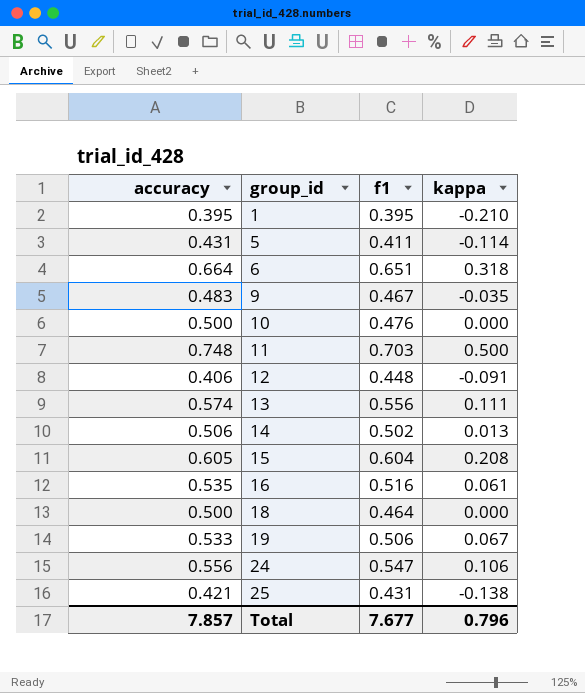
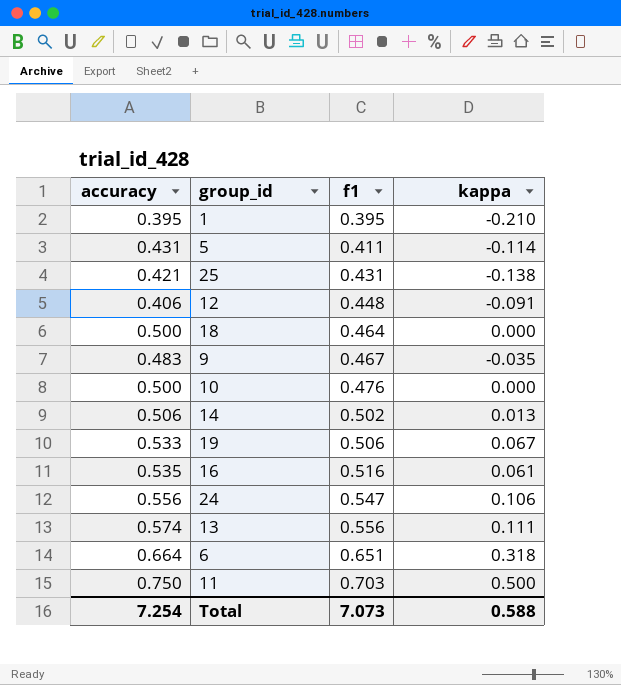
row order: group_id ascending -> f1 ascending
row 15: 0.605 | 0.604 | 0.208 -> none
11 | accuracy: 0.748 -> 0.750
Total | accuracy: 7.857 -> 7.254
Total | f1: 7.677 -> 7.073
Total | kappa: 0.796 -> 0.588

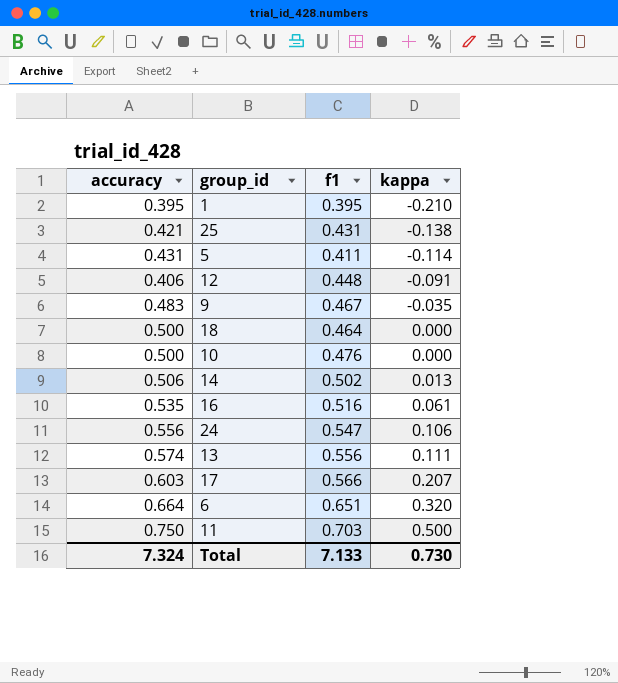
row order: f1 ascending -> kappa ascending
row 19: 0.533 | 0.506 | 0.067 -> none
row 17: none -> 0.603 | 0.566 | 0.207
6 | kappa: 0.318 -> 0.320
Total | accuracy: 7.254 -> 7.324
Total | f1: 7.073 -> 7.133
Total | kappa: 0.588 -> 0.730

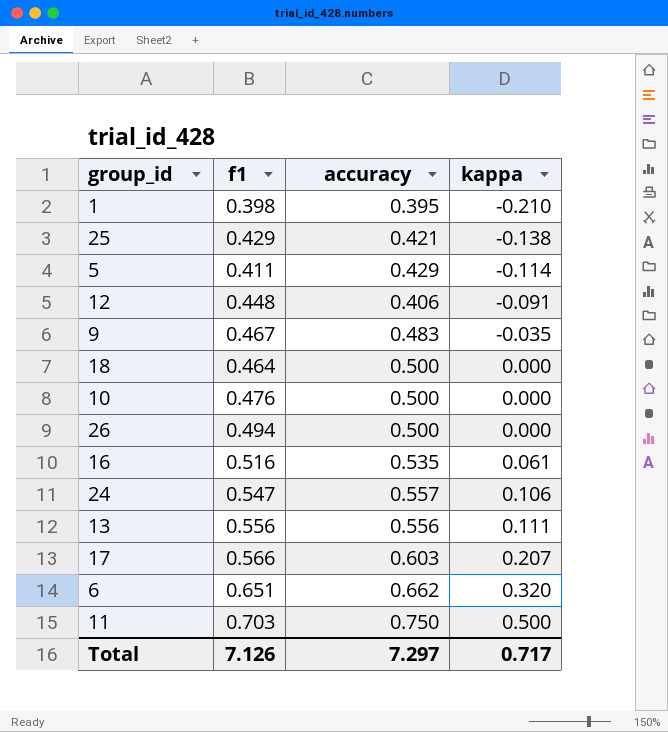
column accuracy | position: 1 -> 3
row 14: 0.506 | 0.502 | 0.013 -> none
1 | f1: 0.395 -> 0.398
25 | f1: 0.431 -> 0.429
5 | accuracy: 0.431 -> 0.429
row 26: none -> 0.494 | 0.500 | 0.000
24 | accuracy: 0.556 -> 0.557
13 | accuracy: 0.574 -> 0.556
6 | accuracy: 0.664 -> 0.662
Total | f1: 7.133 -> 7.126
Total | accuracy: 7.324 -> 7.297
Total | kappa: 0.730 -> 0.717

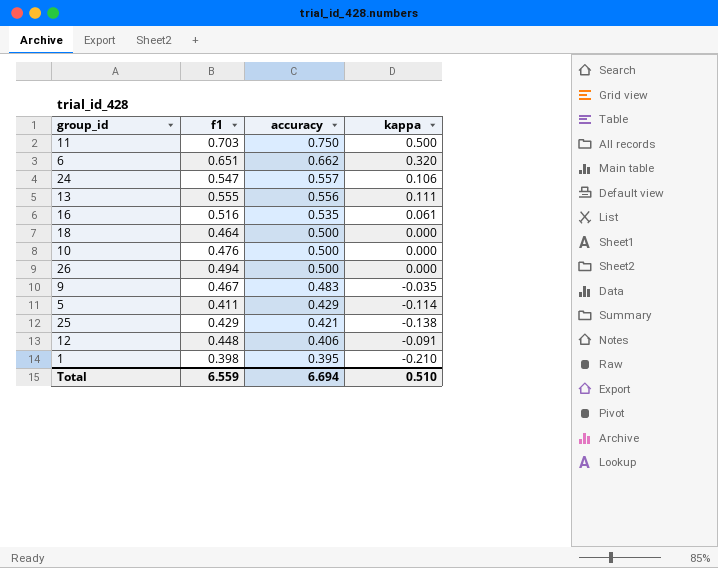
row order: kappa ascending -> accuracy descending
row 17: 0.566 | 0.603 | 0.207 -> none
13 | f1: 0.556 -> 0.555
Total | f1: 7.126 -> 6.559
Total | accuracy: 7.297 -> 6.694
Total | kappa: 0.717 -> 0.510

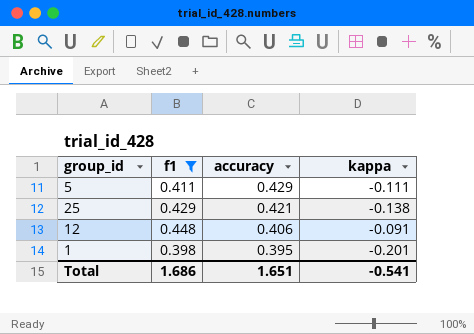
filter: none -> f1 <= 0.448
5 | kappa: -0.114 -> -0.111
1 | kappa: -0.210 -> -0.201
Total | f1: 6.559 -> 1.686
Total | accuracy: 6.694 -> 1.651
Total | kappa: 0.510 -> -0.541

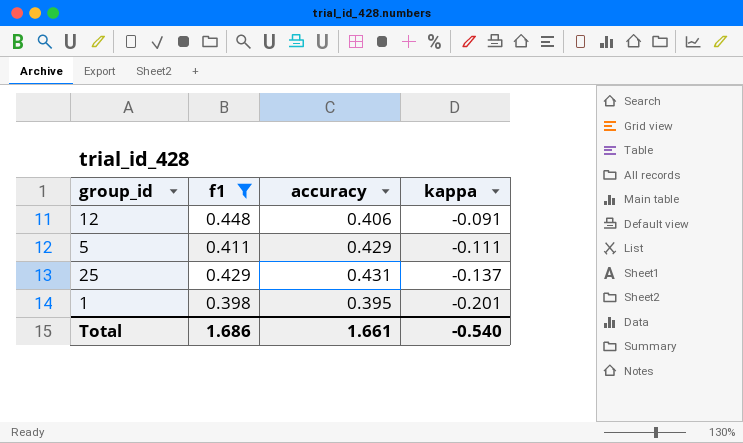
row order: accuracy descending -> kappa descending
25 | accuracy: 0.421 -> 0.431
25 | kappa: -0.138 -> -0.137
Total | accuracy: 1.651 -> 1.661
Total | kappa: -0.541 -> -0.540

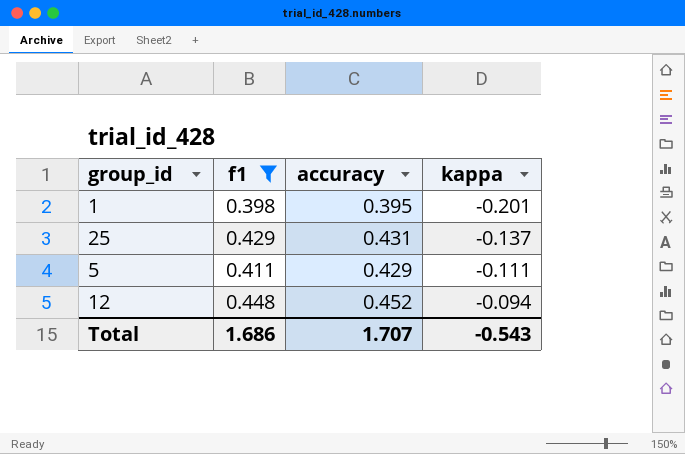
row order: kappa descending -> kappa ascending
12 | accuracy: 0.406 -> 0.452
12 | kappa: -0.091 -> -0.094
Total | accuracy: 1.661 -> 1.707
Total | kappa: -0.540 -> -0.543

